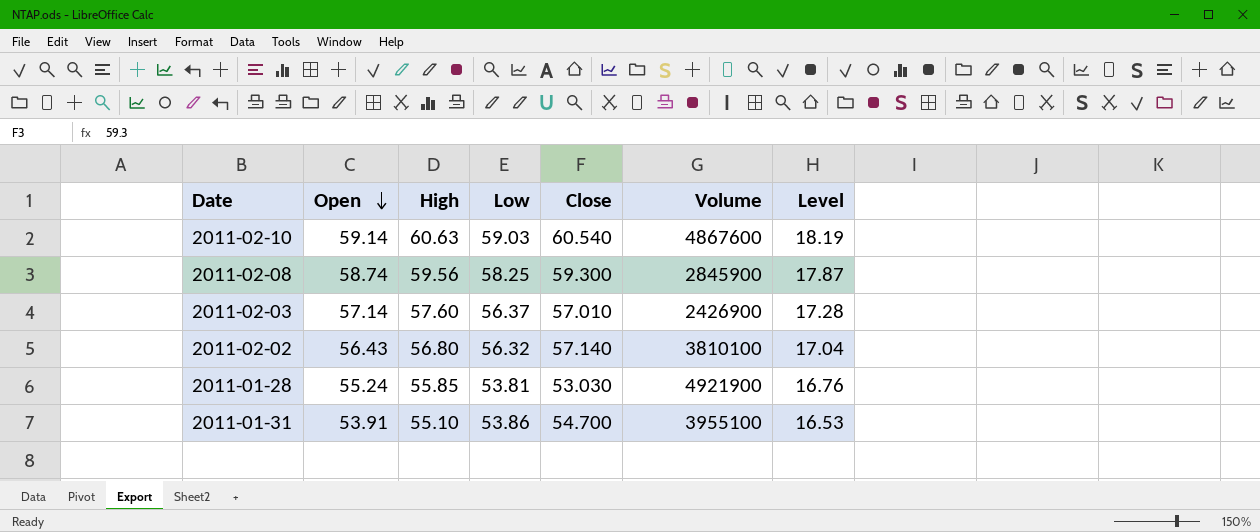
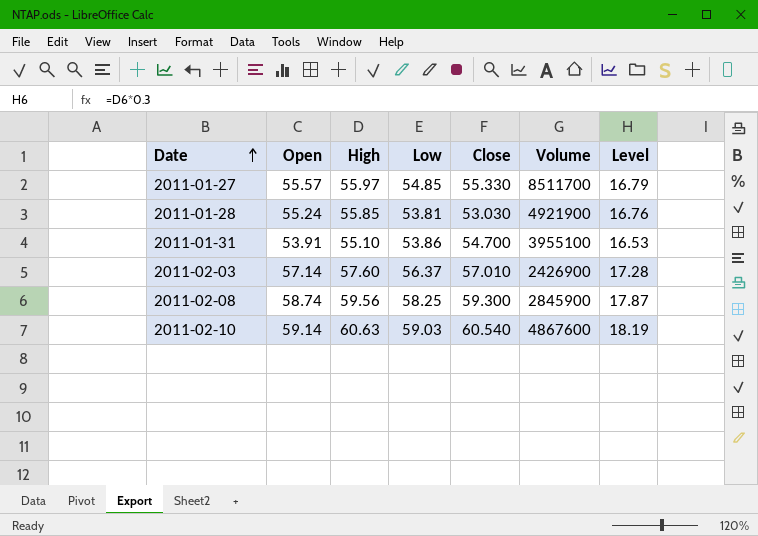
row order: Open descending -> Date ascending
row 2011-02-02: 56.43 | 56.80 | 56.32 | 57.140 | 3810100 | 17.04 -> none
row 2011-01-27: none -> 55.57 | 55.97 | 54.85 | 55.330 | 8511700 | 16.79

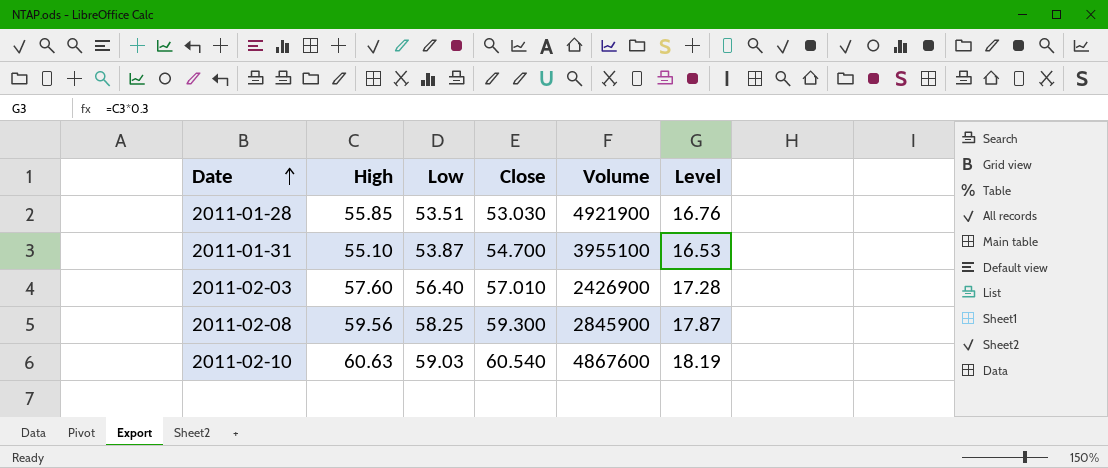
column Open | position: 2 -> none
row 2011-01-27: 55.57 | 55.97 | 54.85 | 55.330 | 8511700 | 16.79 -> none
2011-01-28 | Low: 53.81 -> 53.51
2011-01-31 | Low: 53.86 -> 53.87
2011-02-03 | Low: 56.37 -> 56.40

